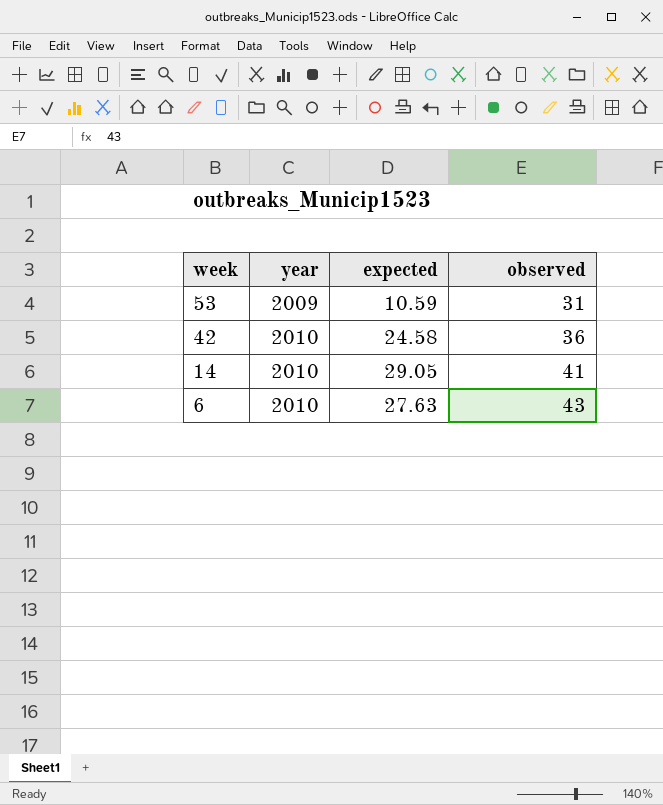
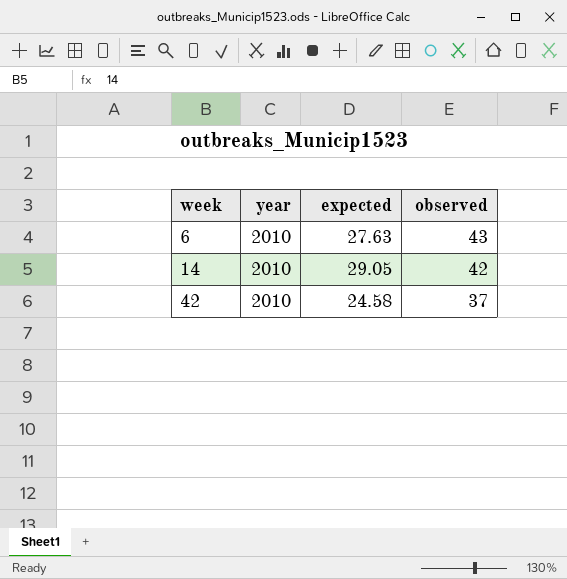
row order: week descending -> week ascending
row 53: 2009 | 10.59 | 31 -> none
14 | observed: 41 -> 42
42 | observed: 36 -> 37

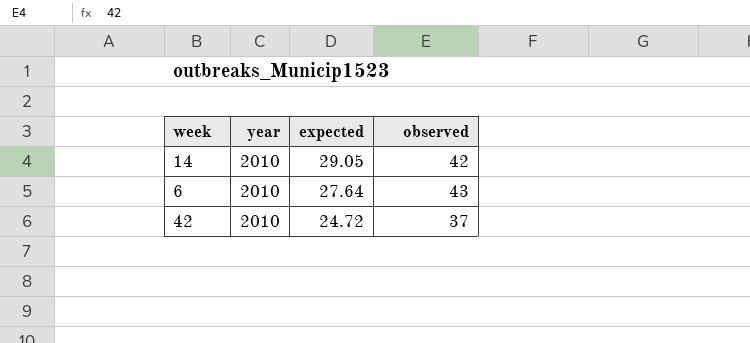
row order: week ascending -> expected descending
6 | expected: 27.63 -> 27.64
42 | expected: 24.58 -> 24.72

